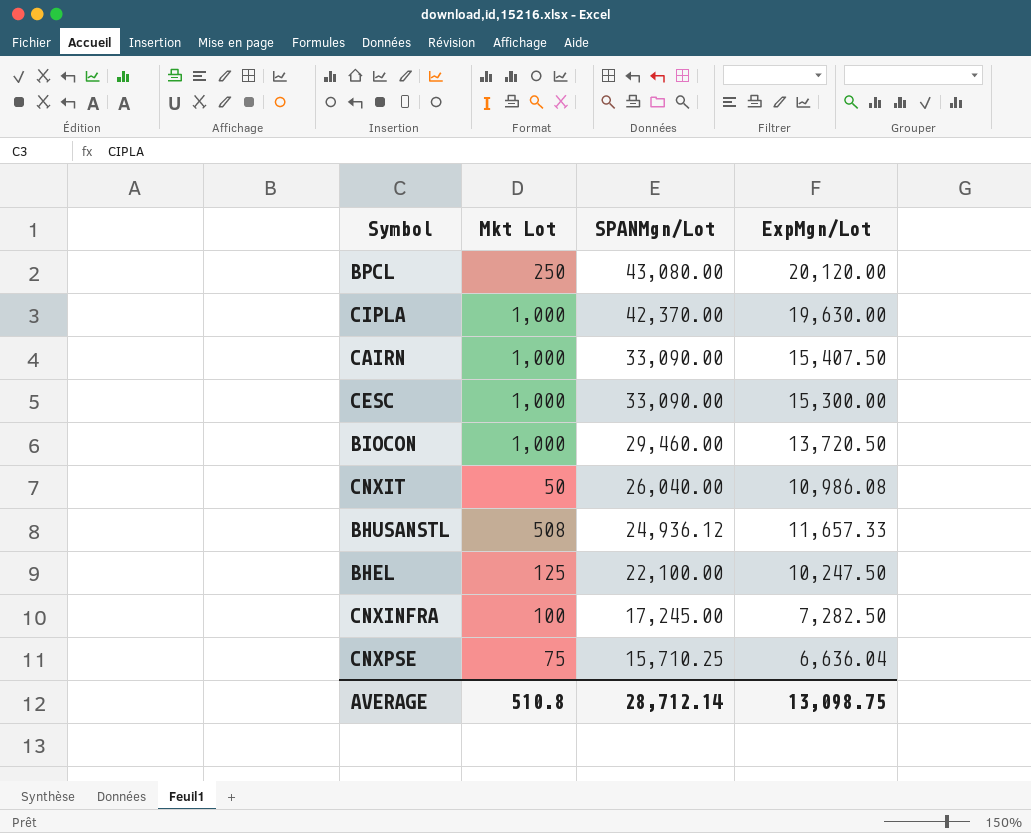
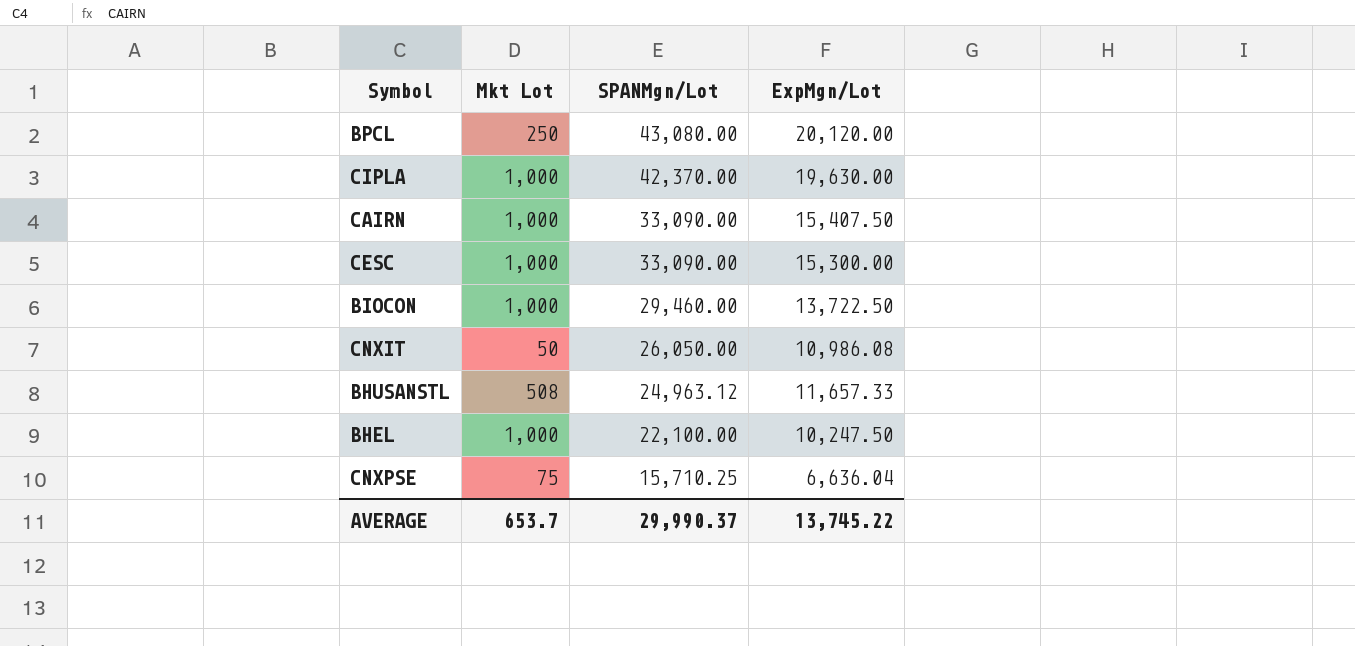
row CNXINFRA: 100 | 17,245.00 | 7,282.50 -> none
BIOCON | ExpMgn/Lot: 13,720.50 -> 13,722.50
CNXIT | SPANMgn/Lot: 26,040.00 -> 26,050.00
BHUSANSTL | SPANMgn/Lot: 24,936.12 -> 24,963.12
BHEL | Mkt Lot: 125 -> 1,000
AVERAGE | Mkt Lot: 510.8 -> 653.7
AVERAGE | SPANMgn/Lot: 28,712.14 -> 29,990.37
AVERAGE | ExpMgn/Lot: 13,098.75 -> 13,745.22

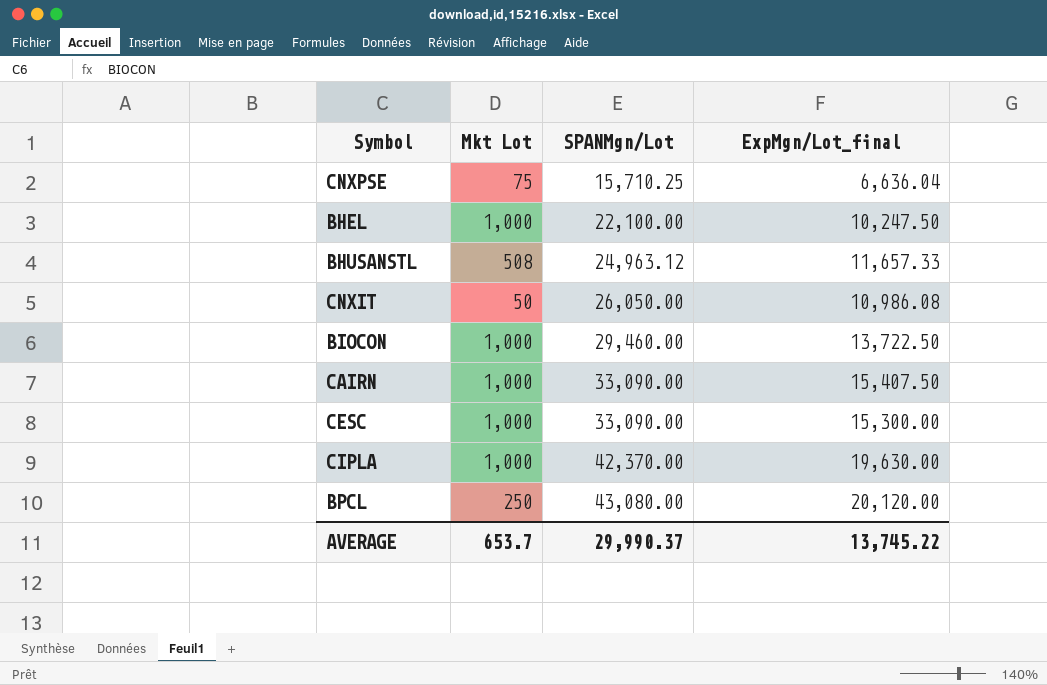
row order: SPANMgn/Lot descending -> SPANMgn/Lot ascending
column name: ExpMgn/Lot -> ExpMgn/Lot_final

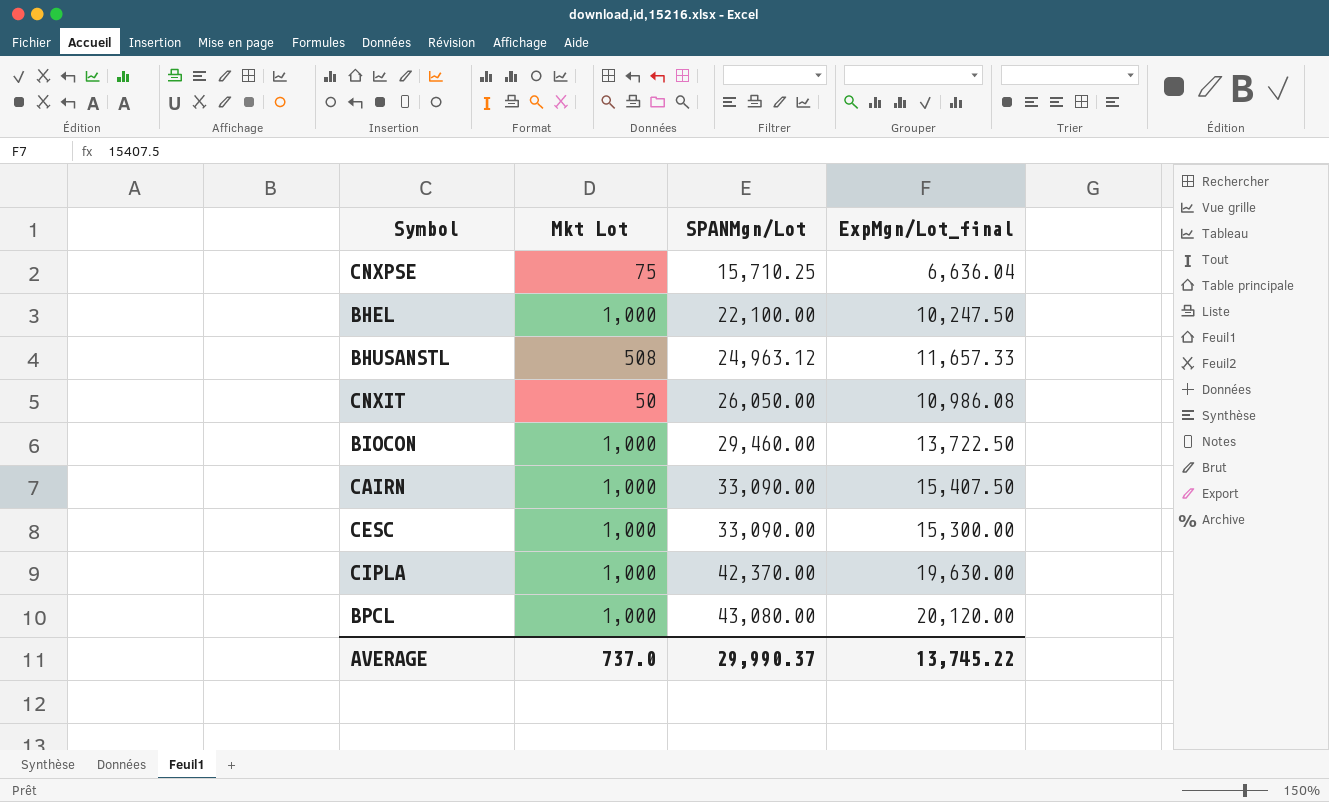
BPCL | Mkt Lot: 250 -> 1,000
AVERAGE | Mkt Lot: 653.7 -> 737.0

